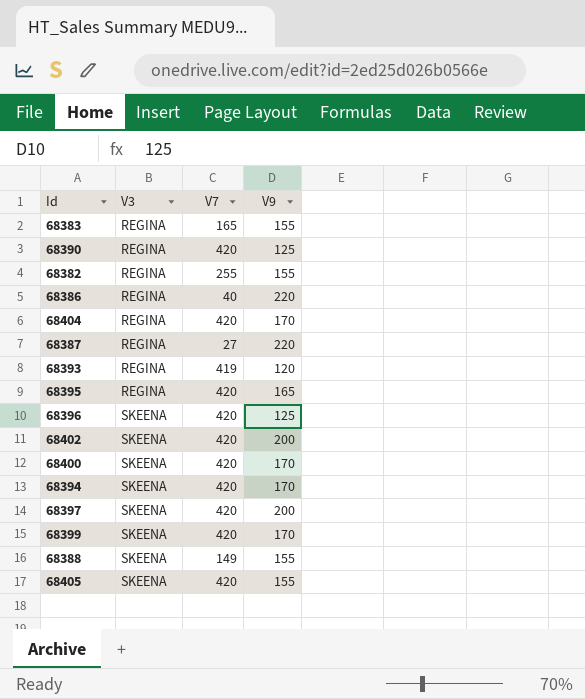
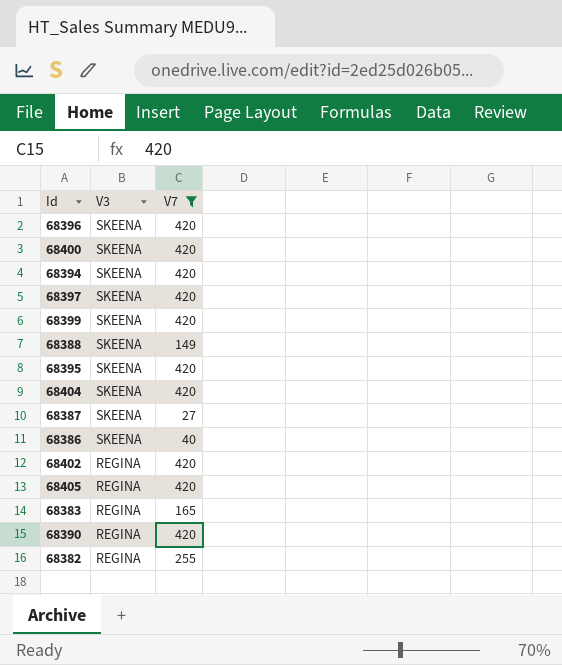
filter: none -> V7 != 419
row order: V3 ascending -> V3 descending
column V9 | position: 4 -> none
68395 | V3: REGINA -> SKEENA
68404 | V3: REGINA -> SKEENA
68387 | V3: REGINA -> SKEENA
68386 | V3: REGINA -> SKEENA
68402 | V3: SKEENA -> REGINA
68405 | V3: SKEENA -> REGINA

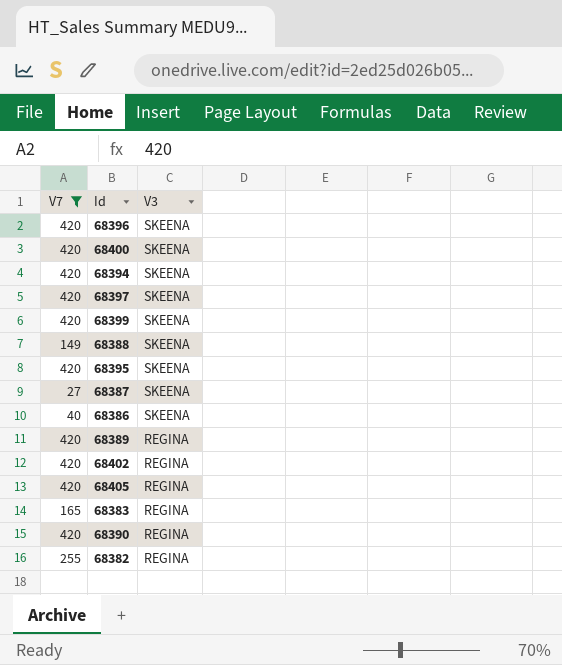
column V7 | position: 3 -> 1
row 68404: SKEENA | 420 -> none
row 68389: none -> 420 | REGINA

